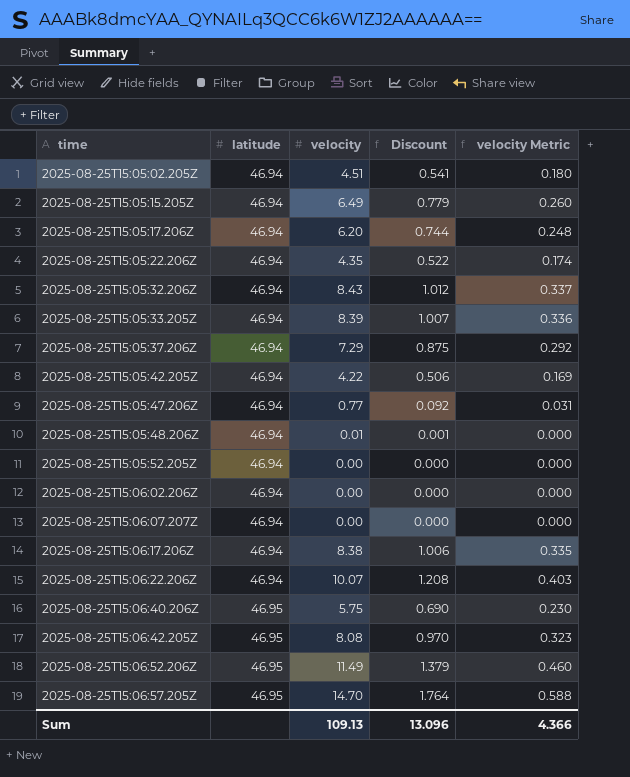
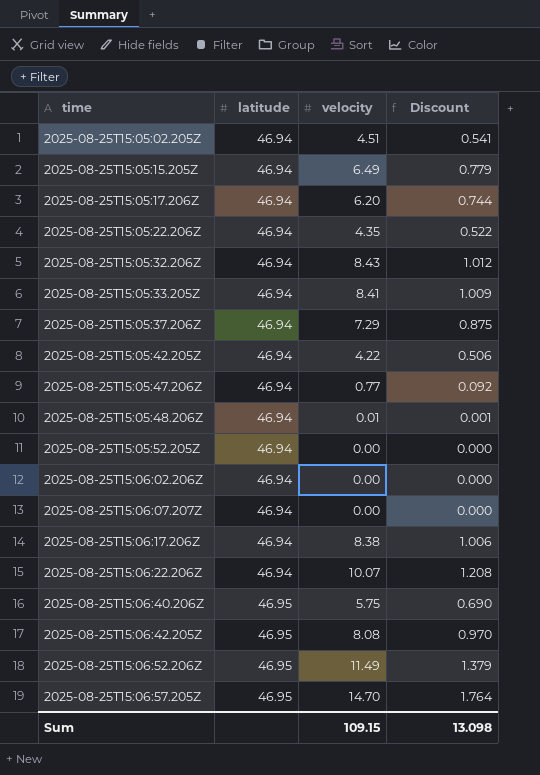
column velocity Metric | formula: [velocity] * 0.04 -> none
2025-08-25T15:05:33.205Z | velocity: 8.39 -> 8.41
2025-08-25T15:05:33.205Z | Discount: 1.007 -> 1.009
Sum | velocity: 109.13 -> 109.15
Sum | Discount: 13.096 -> 13.098

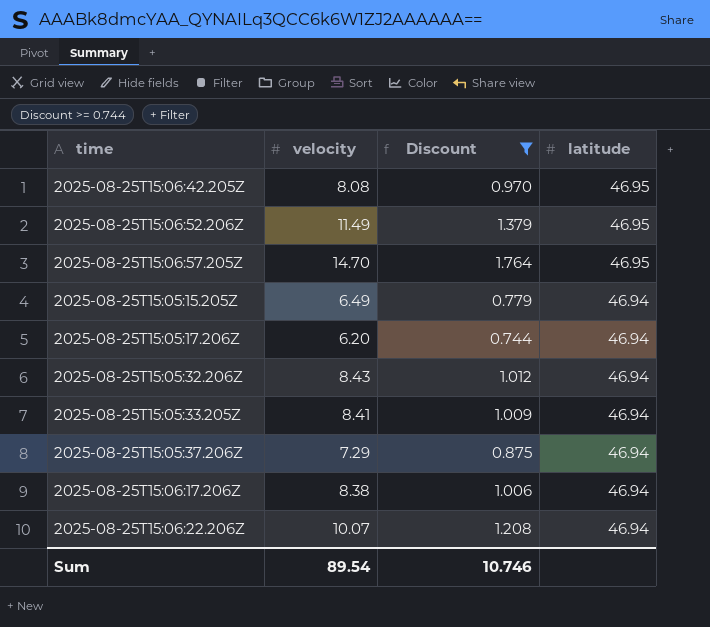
filter: none -> Discount >= 0.744
row order: time ascending -> latitude descending
column latitude | position: 2 -> 4
Sum | velocity: 109.15 -> 89.54
Sum | Discount: 13.098 -> 10.746

